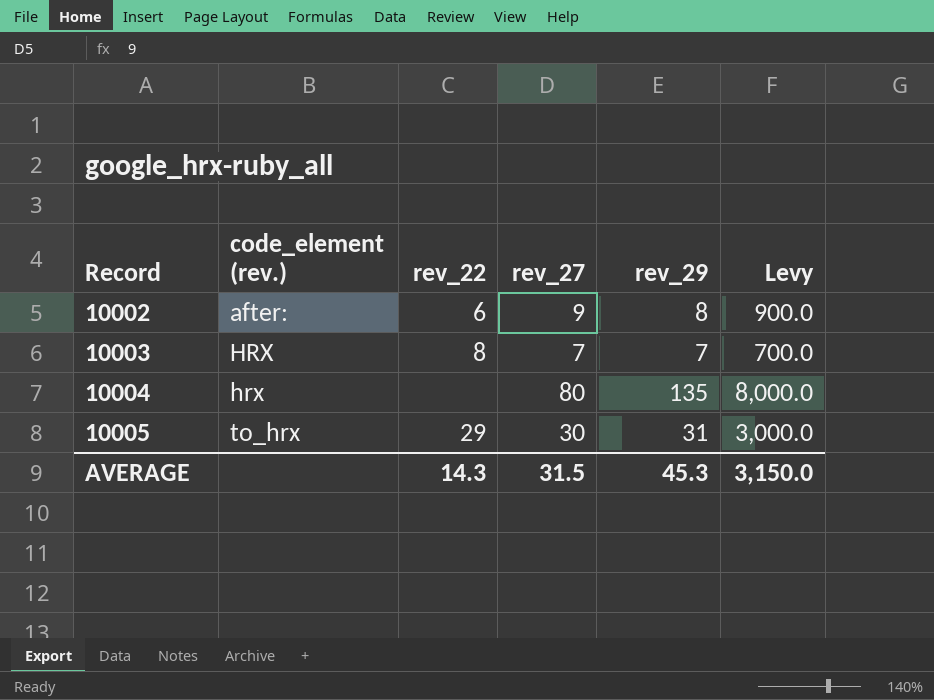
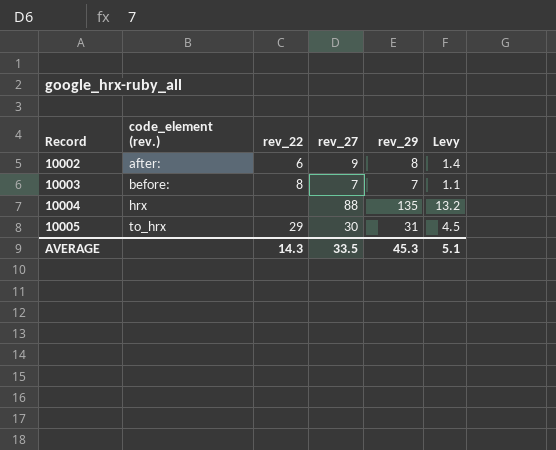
column Levy | formula: [rev_27] * 100 -> [rev_27] * 0.15
10003 | code_element (rev.): HRX -> before:
10004 | rev_27: 80 -> 88
AVERAGE | rev_27: 31.5 -> 33.5
AVERAGE | Levy: 3,150.0 -> 5.1

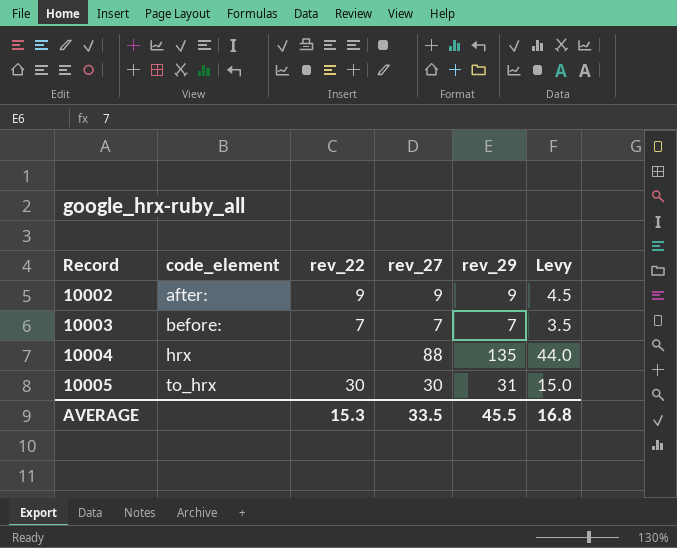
column name: code_element (rev.) -> code_element
column Levy | formula: [rev_27] * 0.15 -> [rev_27] * 0.5
10002 | rev_22: 6 -> 9
10002 | rev_29: 8 -> 9
10003 | rev_22: 8 -> 7
10005 | rev_22: 29 -> 30
AVERAGE | rev_22: 14.3 -> 15.3
AVERAGE | rev_29: 45.3 -> 45.5
AVERAGE | Levy: 5.1 -> 16.8

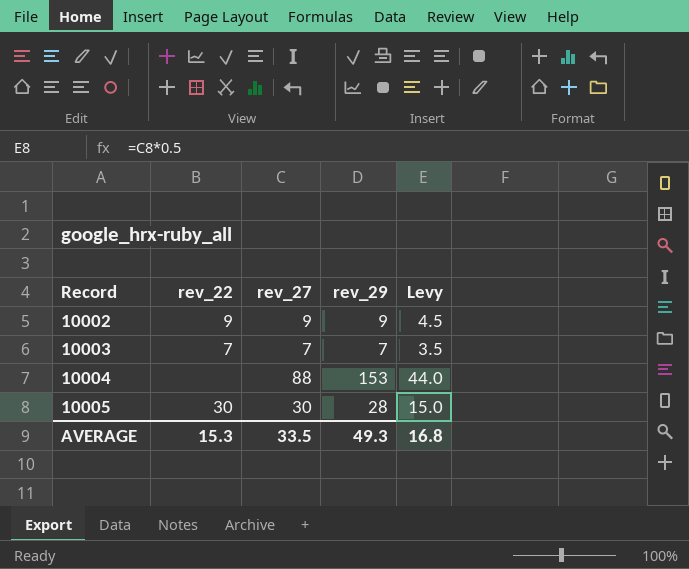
column code_element | position: 2 -> none
10004 | rev_29: 135 -> 153
10005 | rev_29: 31 -> 28
AVERAGE | rev_29: 45.5 -> 49.3

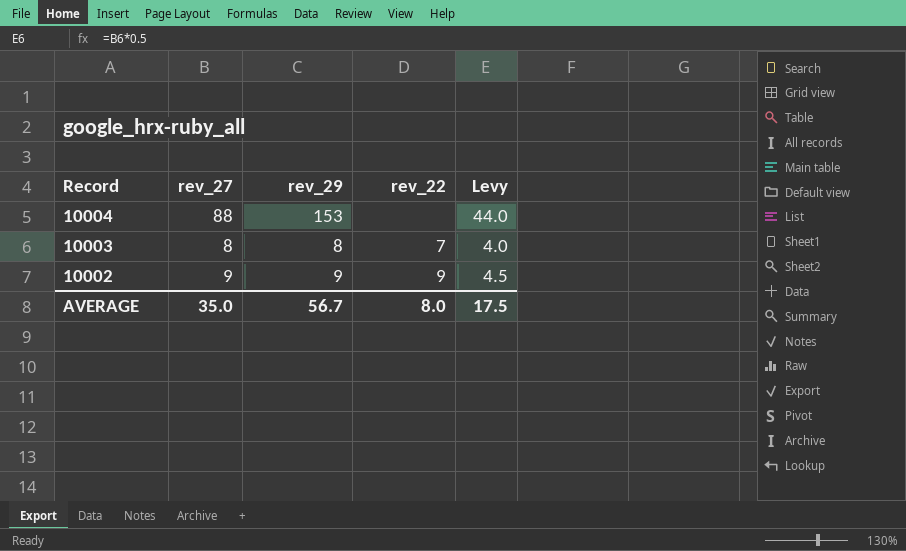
row order: Record ascending -> Record descending
column rev_22 | position: 2 -> 4
row 10005: 30 | 30 | 28 | 15.0 -> none
10003 | rev_27: 7 -> 8
10003 | rev_29: 7 -> 8
10003 | Levy: 3.5 -> 4.0
AVERAGE | rev_27: 33.5 -> 35.0
AVERAGE | rev_29: 49.3 -> 56.7
AVERAGE | rev_22: 15.3 -> 8.0
AVERAGE | Levy: 16.8 -> 17.5

